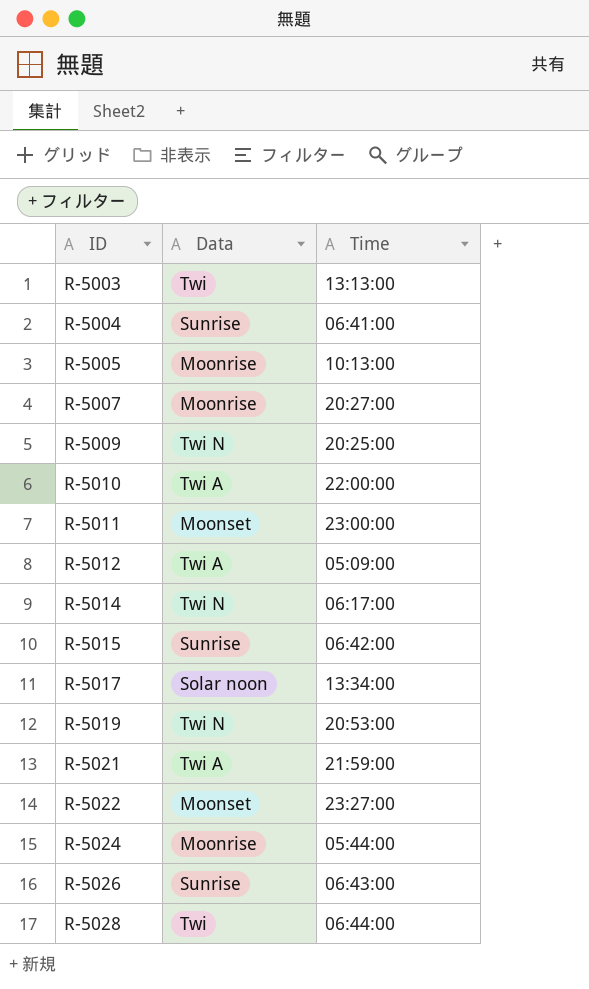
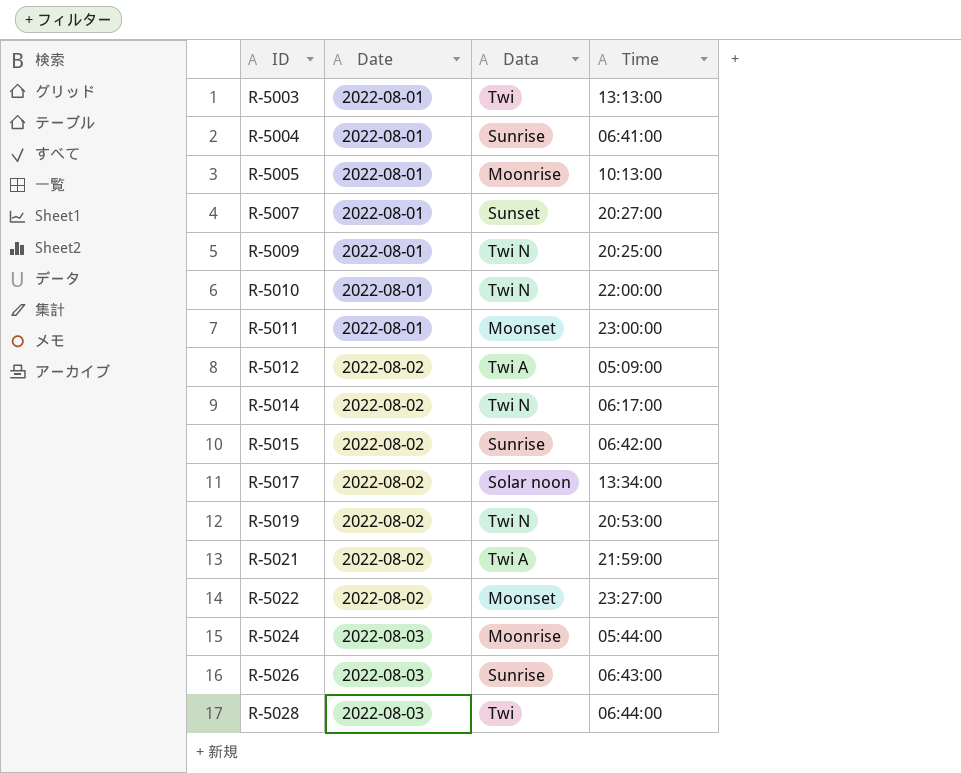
column Date | position: none -> 2
R-5007 | Data: Moonrise -> Sunset
R-5010 | Data: Twi A -> Twi N

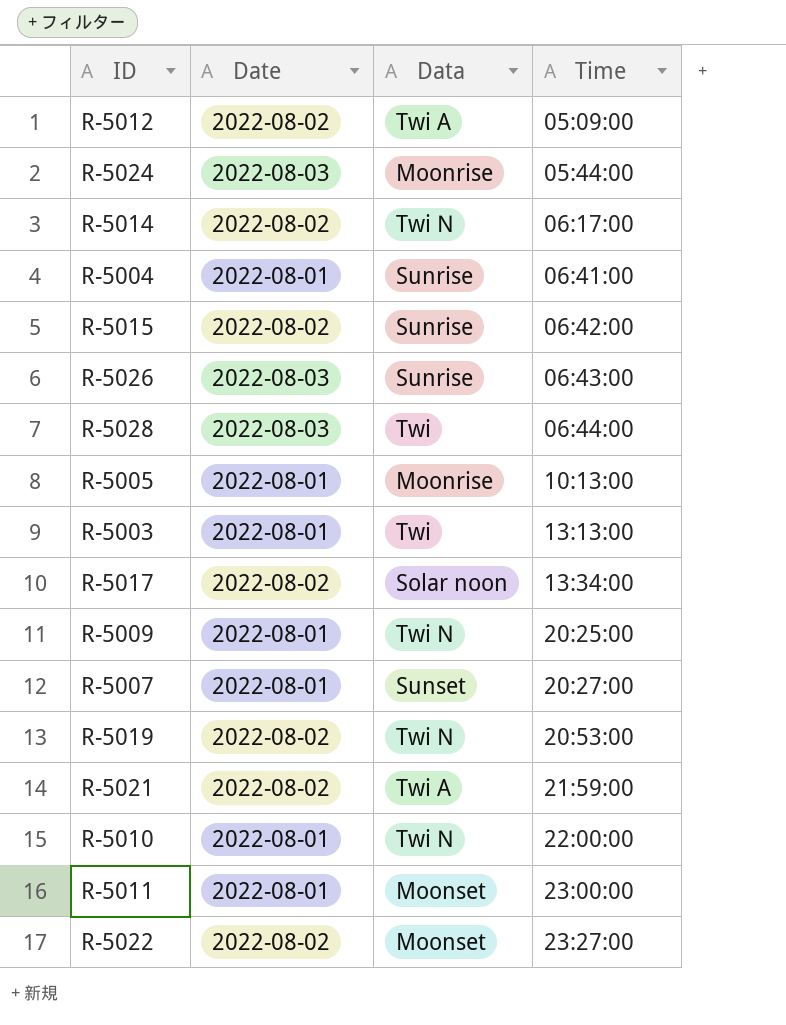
row order: ID ascending -> Time ascending

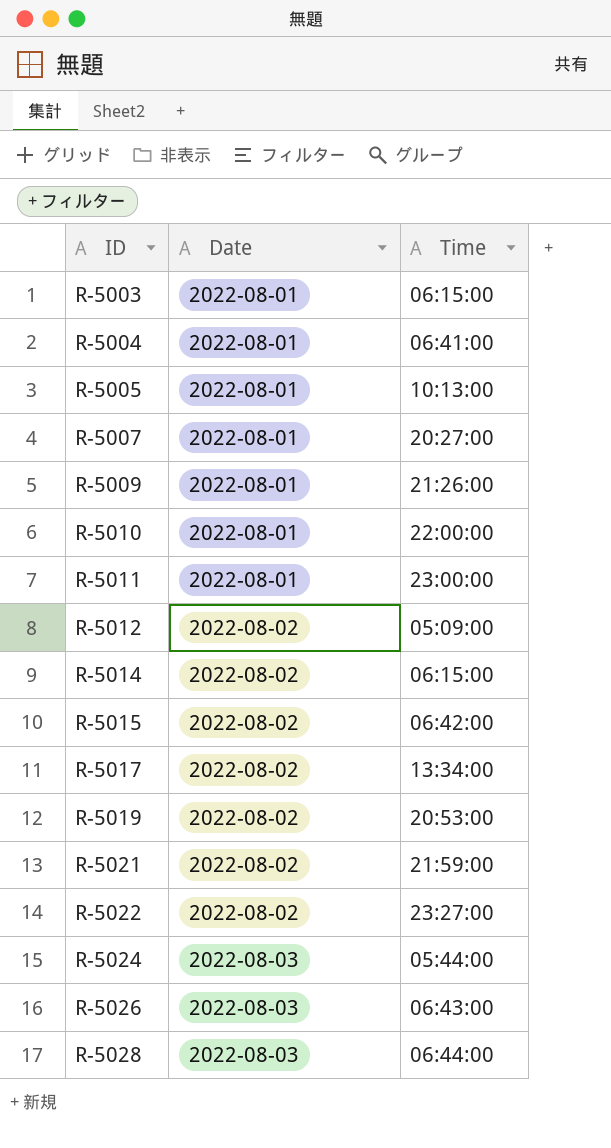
row order: Time ascending -> ID ascending
column Data | position: 3 -> none
R-5003 | Time: 13:13:00 -> 06:15:00
R-5009 | Time: 20:25:00 -> 21:26:00
R-5014 | Time: 06:17:00 -> 06:15:00

